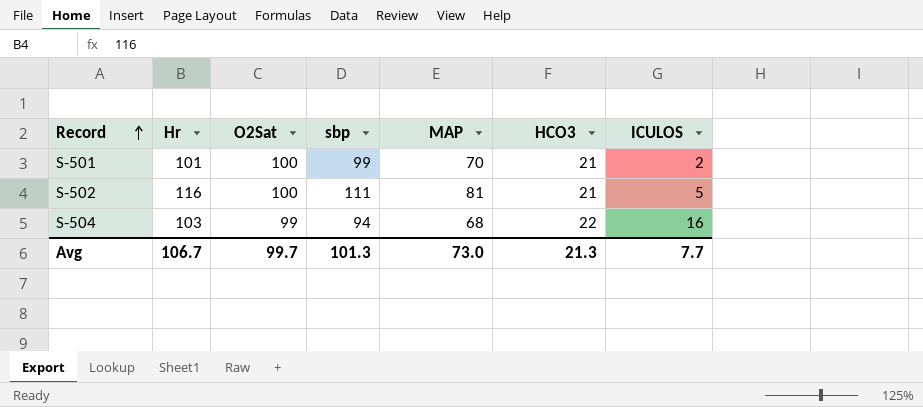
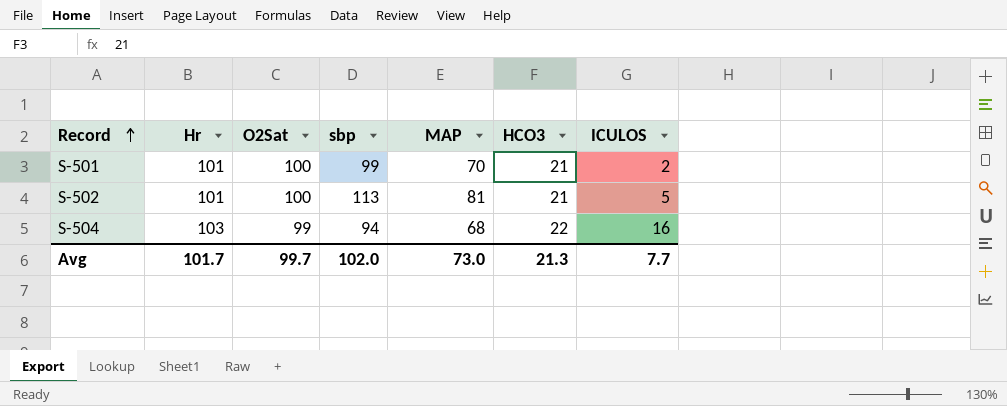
S-502 | Hr: 116 -> 101
S-502 | sbp: 111 -> 113
Avg | Hr: 106.7 -> 101.7
Avg | sbp: 101.3 -> 102.0

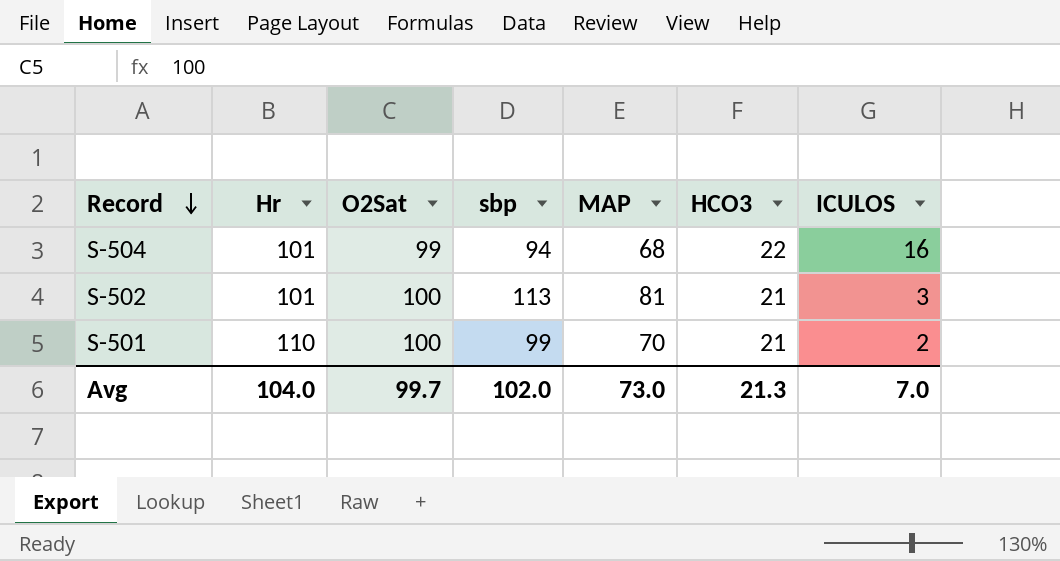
row order: Record ascending -> Record descending
S-504 | Hr: 103 -> 101
S-502 | ICULOS: 5 -> 3
S-501 | Hr: 101 -> 110
Avg | Hr: 101.7 -> 104.0
Avg | ICULOS: 7.7 -> 7.0

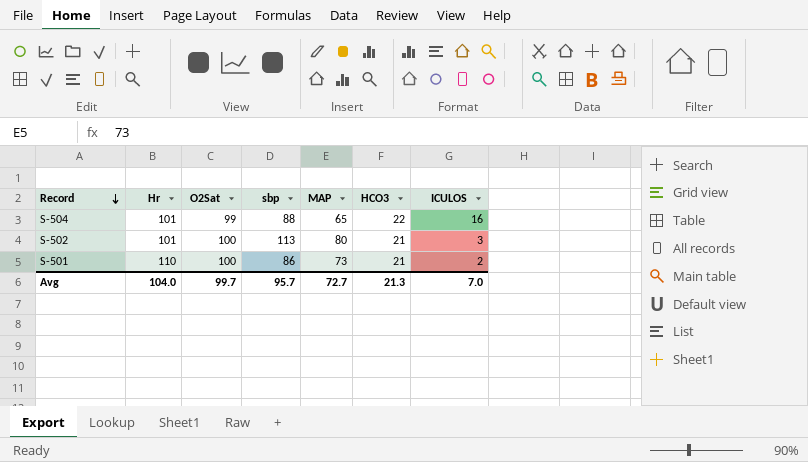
S-504 | sbp: 94 -> 88
S-504 | MAP: 68 -> 65
S-502 | MAP: 81 -> 80
S-501 | sbp: 99 -> 86
S-501 | MAP: 70 -> 73
Avg | sbp: 102.0 -> 95.7
Avg | MAP: 73.0 -> 72.7

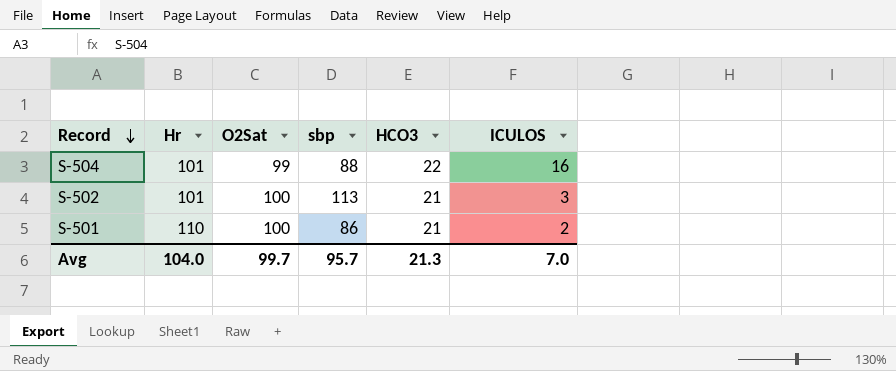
column MAP | position: 5 -> none

